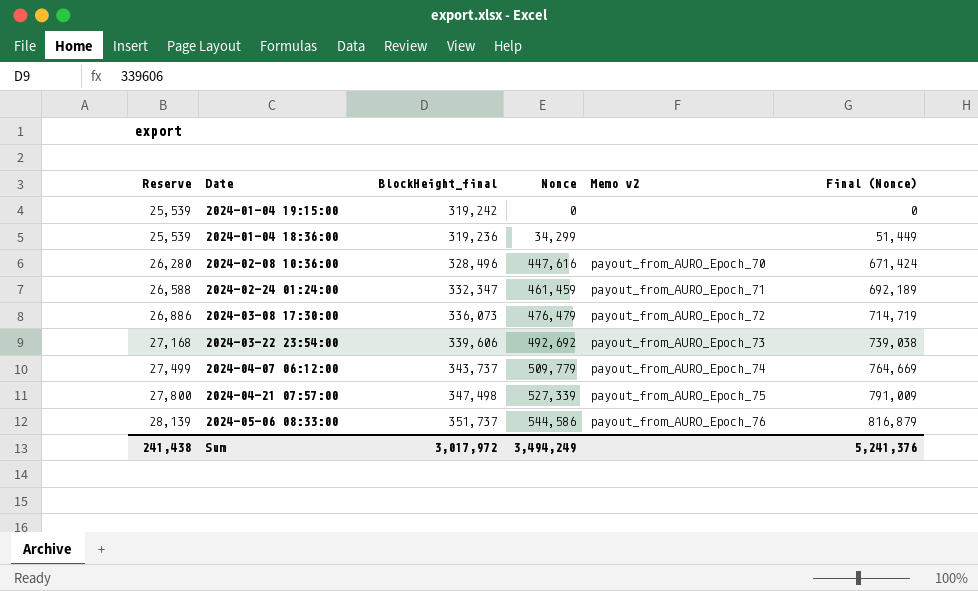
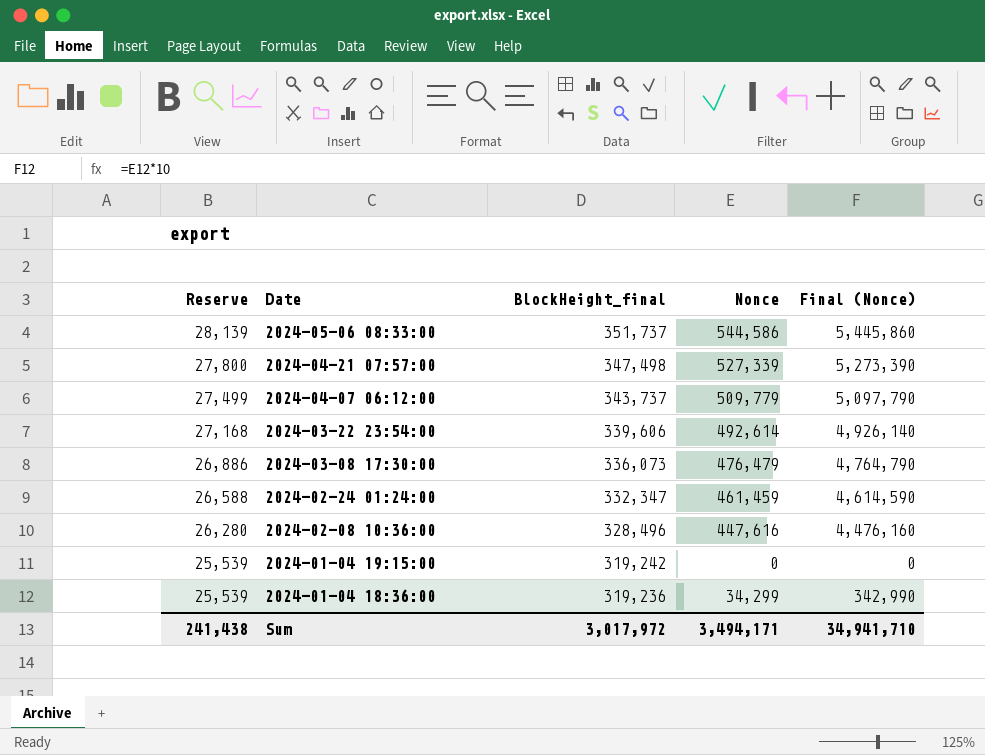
row order: Reserve ascending -> Reserve descending
column Memo v2 | position: 5 -> none
column Final (Nonce) | formula: [Nonce] * 1.5 -> [Nonce] * 10
2024-03-22 23:54:00 | Nonce: 492,692 -> 492,614
Sum | Nonce: 3,494,249 -> 3,494,171
Sum | Final (Nonce): 5,241,376 -> 34,941,710

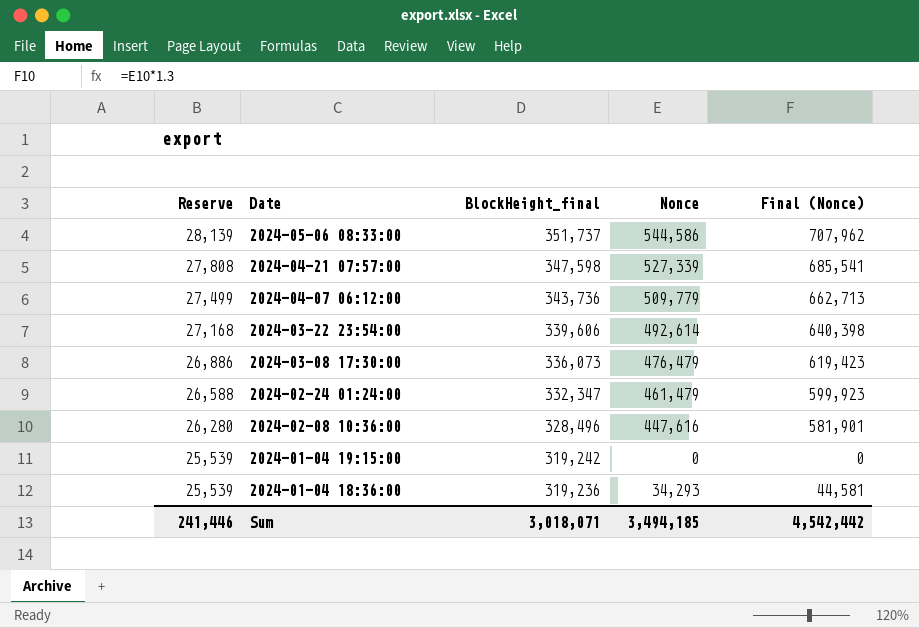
column Final (Nonce) | formula: [Nonce] * 10 -> [Nonce] * 1.3
2024-04-21 07:57:00 | Reserve: 27,800 -> 27,808
2024-04-21 07:57:00 | BlockHeight_final: 347,498 -> 347,598
2024-04-07 06:12:00 | BlockHeight_final: 343,737 -> 343,736
2024-02-24 01:24:00 | Nonce: 461,459 -> 461,479
2024-01-04 18:36:00 | Nonce: 34,299 -> 34,293
Sum | Reserve: 241,438 -> 241,446
Sum | BlockHeight_final: 3,017,972 -> 3,018,071
Sum | Nonce: 3,494,171 -> 3,494,185
Sum | Final (Nonce): 34,941,710 -> 4,542,442

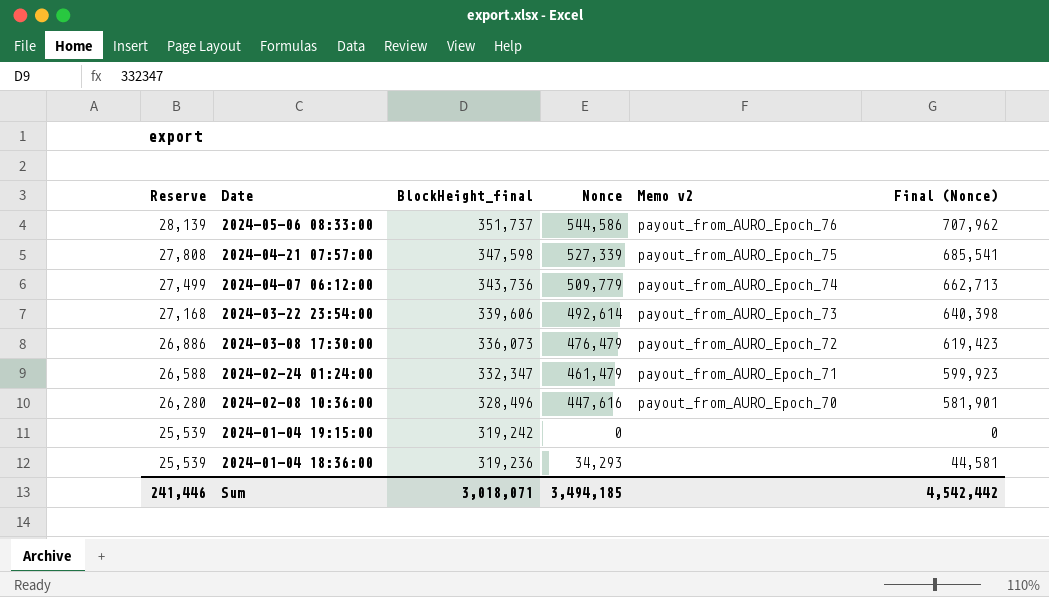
column Memo v2 | position: none -> 5

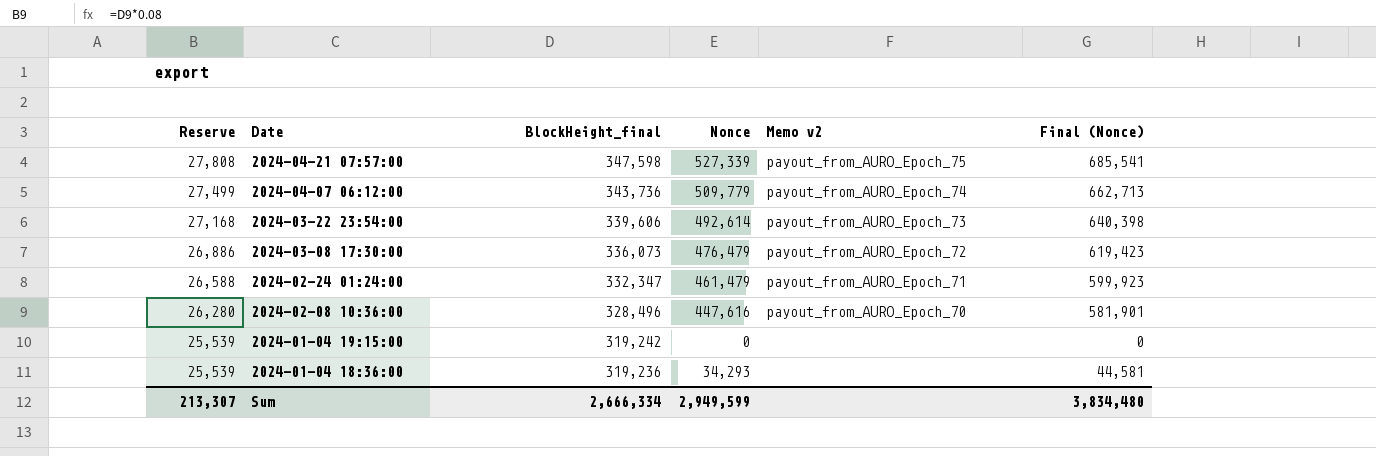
row 2024-05-06 08:33:00: 28,139 | 351,737 | 544,586 | payout_from_AURO_Epoch_76 | 707,962 -> none
Sum | Reserve: 241,446 -> 213,307
Sum | BlockHeight_final: 3,018,071 -> 2,666,334
Sum | Nonce: 3,494,185 -> 2,949,599
Sum | Final (Nonce): 4,542,442 -> 3,834,480

